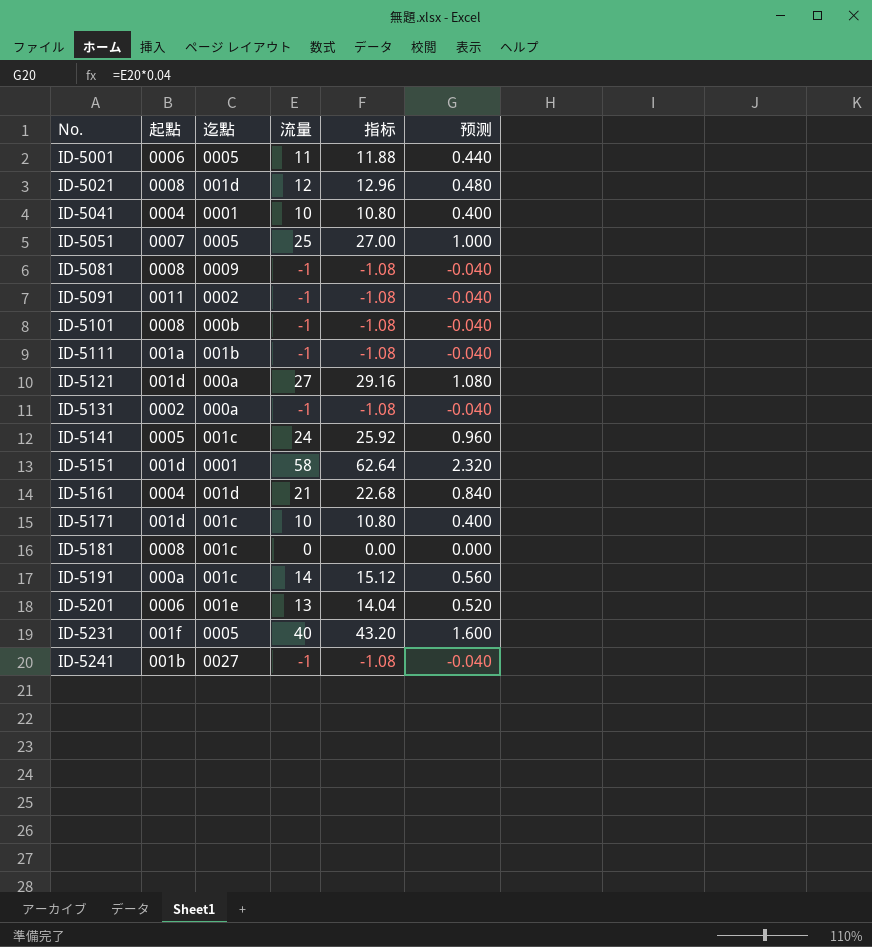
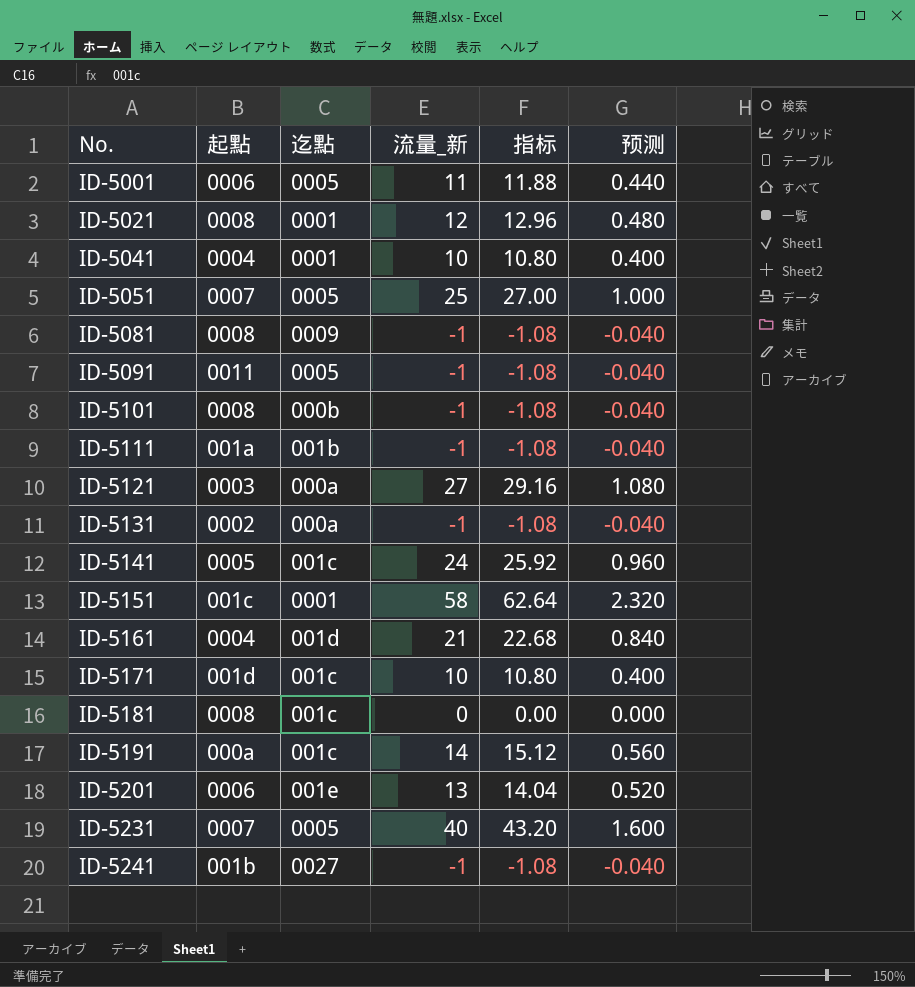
column name: 流量 -> 流量_新
ID-5021 | 迄點: 001d -> 0001
ID-5091 | 迄點: 0002 -> 0005
ID-5121 | 起點: 001d -> 0003
ID-5151 | 起點: 001d -> 001c
ID-5231 | 起點: 001f -> 0007

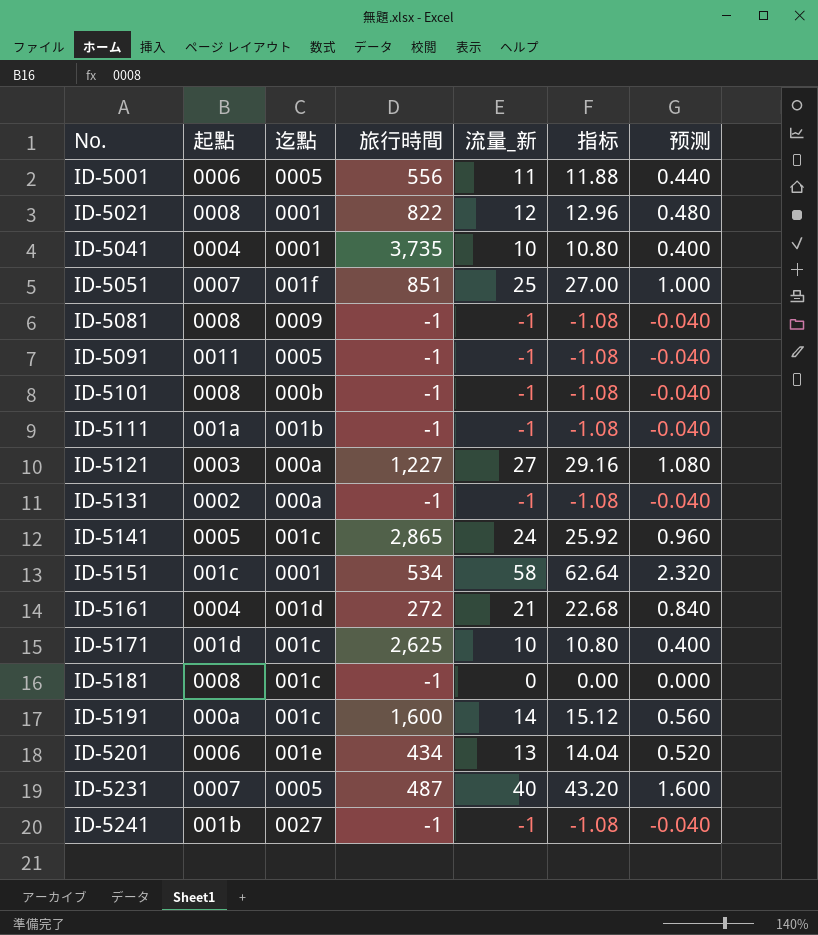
column 旅行時間 | position: none -> 4
ID-5051 | 迄點: 0005 -> 001f

